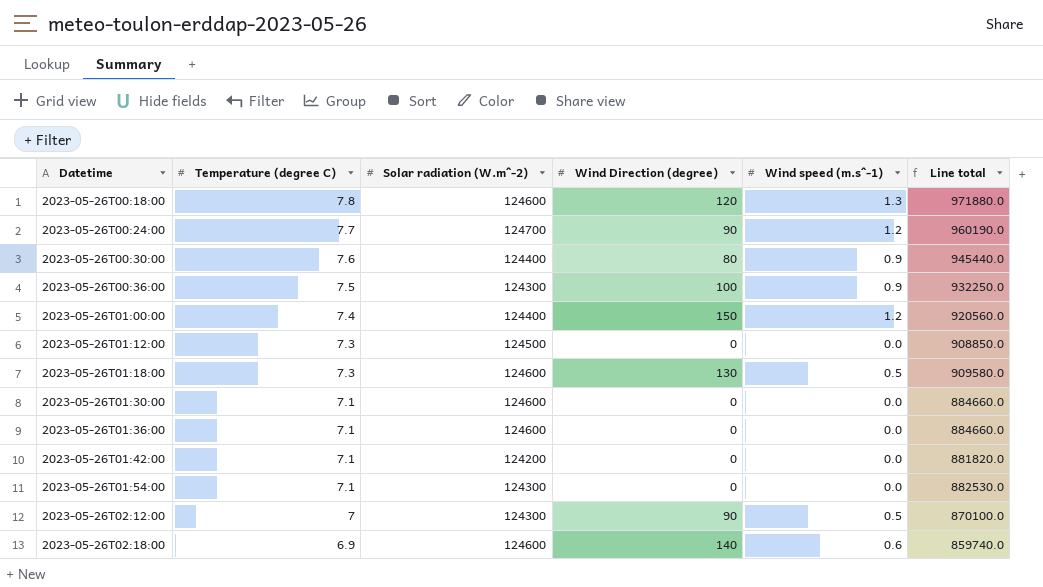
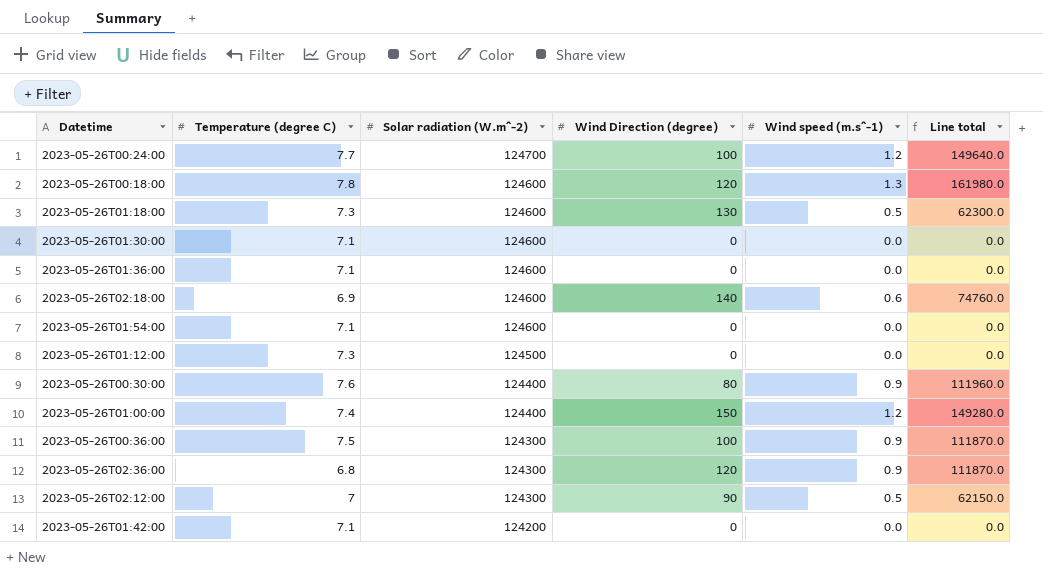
row order: Datetime ascending -> Solar radiation (W.m^-2) descending
column Line total | formula: [Temperature (degree C)] * [Solar radiation (W.m^-2)] -> [Solar radiation (W.m^-2)] * [Wind speed (m.s^-1)]
2023-05-26T00:24:00 | Wind Direction (degree): 90 -> 100
2023-05-26T01:54:00 | Solar radiation (W.m^-2): 124300 -> 124600
row 2023-05-26T02:36:00: none -> 6.8 | 124300 | 120 | 0.9 | 111870.0

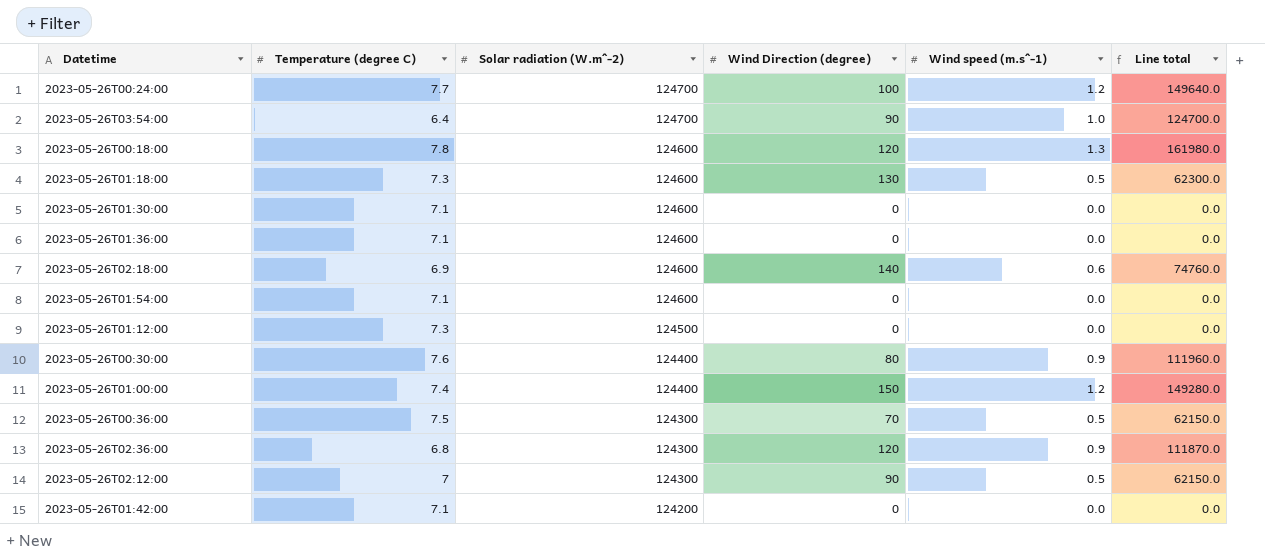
row 2023-05-26T03:54:00: none -> 6.4 | 124700 | 90 | 1.0 | 124700.0
2023-05-26T00:36:00 | Wind Direction (degree): 100 -> 70
2023-05-26T00:36:00 | Wind speed (m.s^-1): 0.9 -> 0.5
2023-05-26T00:36:00 | Line total: 111870.0 -> 62150.0

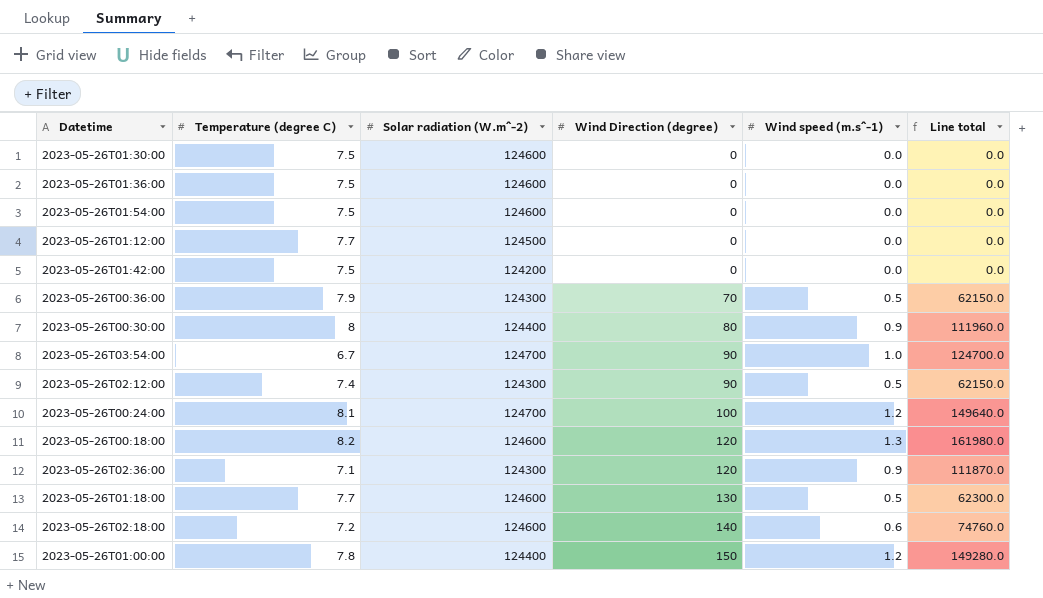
row order: Solar radiation (W.m^-2) descending -> Wind Direction (degree) ascending
2023-05-26T01:30:00 | Temperature (degree C): 7.1 -> 7.5
2023-05-26T01:36:00 | Temperature (degree C): 7.1 -> 7.5
2023-05-26T01:54:00 | Temperature (degree C): 7.1 -> 7.5
2023-05-26T01:12:00 | Temperature (degree C): 7.3 -> 7.7
2023-05-26T01:42:00 | Temperature (degree C): 7.1 -> 7.5
2023-05-26T00:36:00 | Temperature (degree C): 7.5 -> 7.9
2023-05-26T00:30:00 | Temperature (degree C): 7.6 -> 8
2023-05-26T03:54:00 | Temperature (degree C): 6.4 -> 6.7
2023-05-26T02:12:00 | Temperature (degree C): 7 -> 7.4
2023-05-26T00:24:00 | Temperature (degree C): 7.7 -> 8.1
2023-05-26T00:18:00 | Temperature (degree C): 7.8 -> 8.2
2023-05-26T02:36:00 | Temperature (degree C): 6.8 -> 7.1
2023-05-26T01:18:00 | Temperature (degree C): 7.3 -> 7.7
2023-05-26T02:18:00 | Temperature (degree C): 6.9 -> 7.2
2023-05-26T01:00:00 | Temperature (degree C): 7.4 -> 7.8

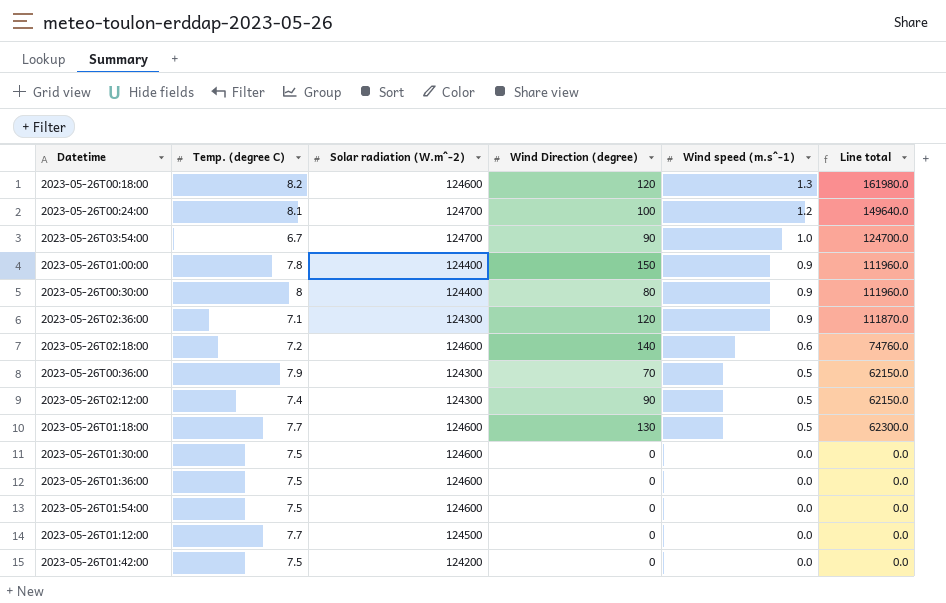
row order: Wind Direction (degree) ascending -> Wind speed (m.s^-1) descending
column name: Temperature (degree C) -> Temp. (degree C)
2023-05-26T01:00:00 | Wind speed (m.s^-1): 1.2 -> 0.9
2023-05-26T01:00:00 | Line total: 149280.0 -> 111960.0

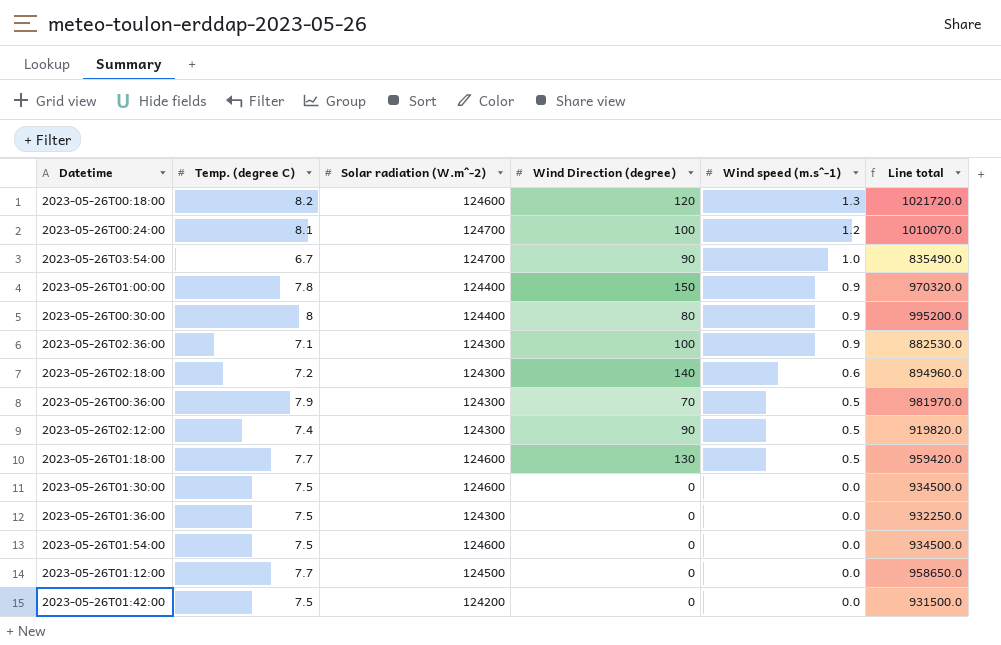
column Line total | formula: [Solar radiation (W.m^-2)] * [Wind speed (m.s^-1)] -> [Temp. (degree C)] * [Solar radiation (W.m^-2)]
2023-05-26T02:36:00 | Wind Direction (degree): 120 -> 100
2023-05-26T02:18:00 | Solar radiation (W.m^-2): 124600 -> 124300
2023-05-26T01:36:00 | Solar radiation (W.m^-2): 124600 -> 124300

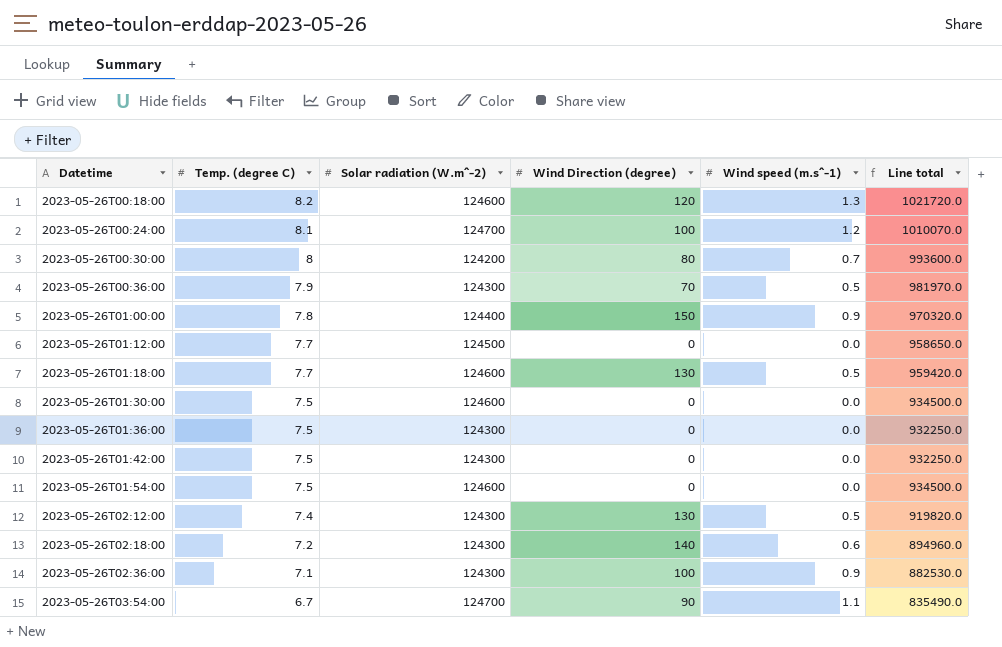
row order: Wind speed (m.s^-1) descending -> Datetime ascending
2023-05-26T00:30:00 | Solar radiation (W.m^-2): 124400 -> 124200
2023-05-26T00:30:00 | Wind speed (m.s^-1): 0.9 -> 0.7
2023-05-26T00:30:00 | Line total: 995200.0 -> 993600.0
2023-05-26T01:42:00 | Solar radiation (W.m^-2): 124200 -> 124300
2023-05-26T01:42:00 | Line total: 931500.0 -> 932250.0
2023-05-26T02:12:00 | Wind Direction (degree): 90 -> 130
2023-05-26T03:54:00 | Wind speed (m.s^-1): 1.0 -> 1.1

